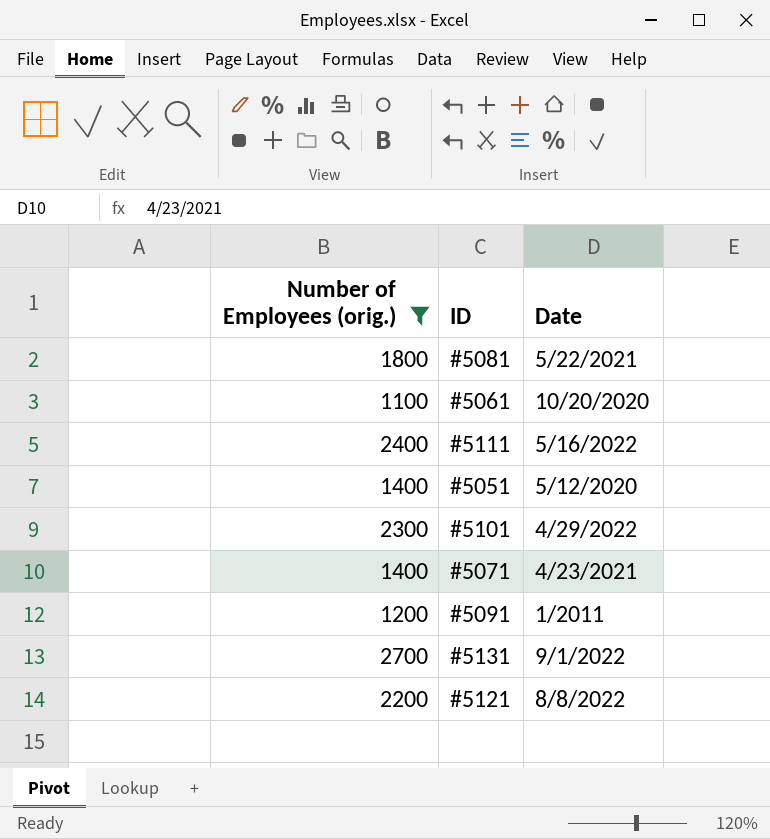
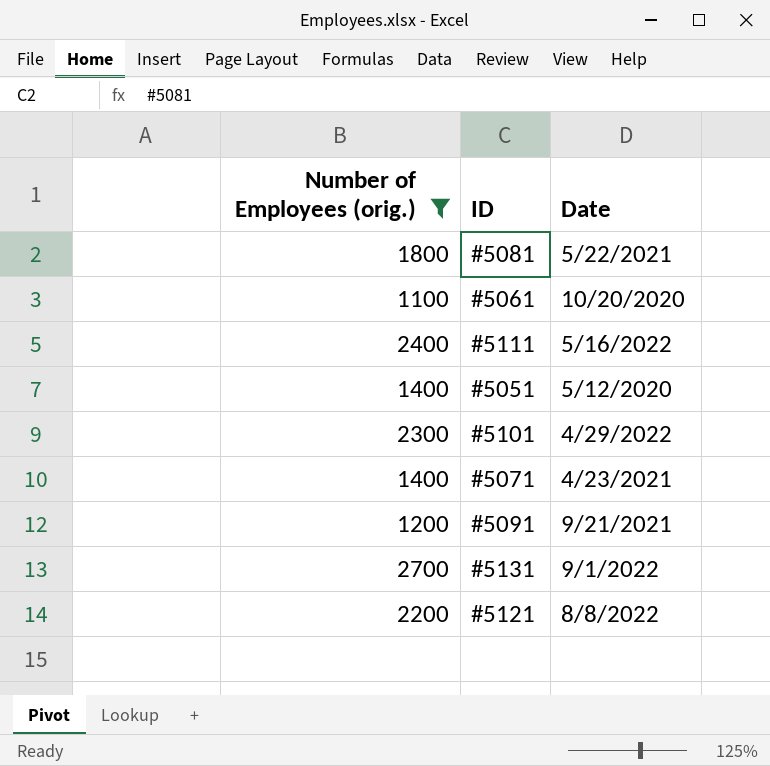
#5091 | Date: 1/2011 -> 9/21/2021

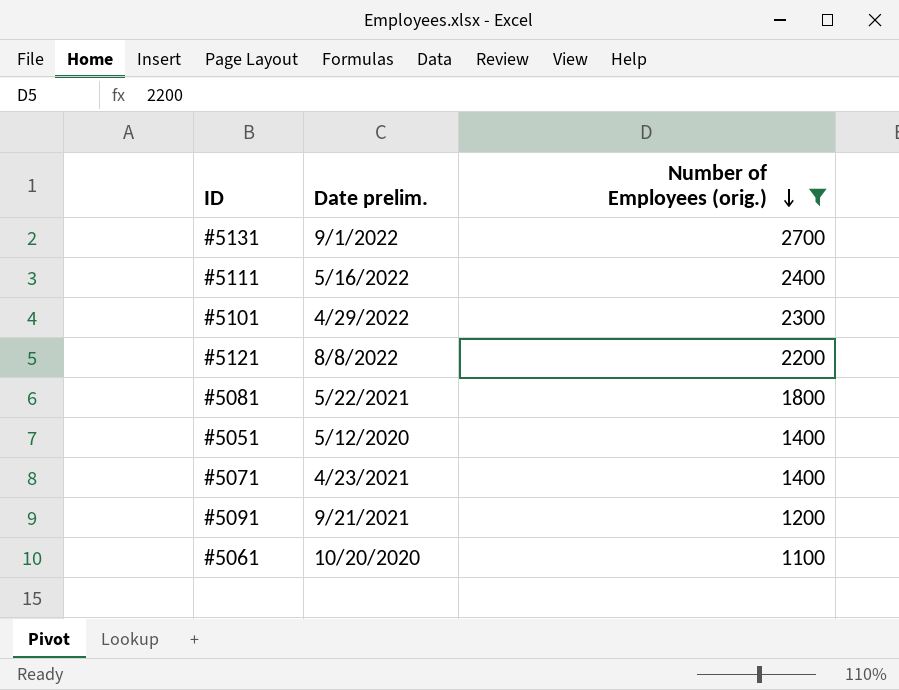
row order: none -> Number of Employees (orig.) descending
column name: Date -> Date prelim.
column Number of Employees (orig.) | position: 1 -> 3

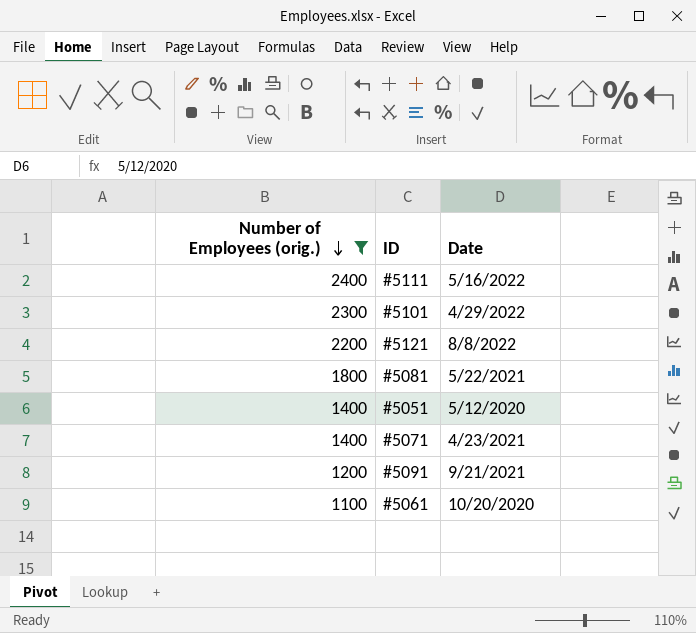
column Number of Employees (orig.) | position: 3 -> 1
column name: Date prelim. -> Date
row #5131: 9/1/2022 | 2700 -> none

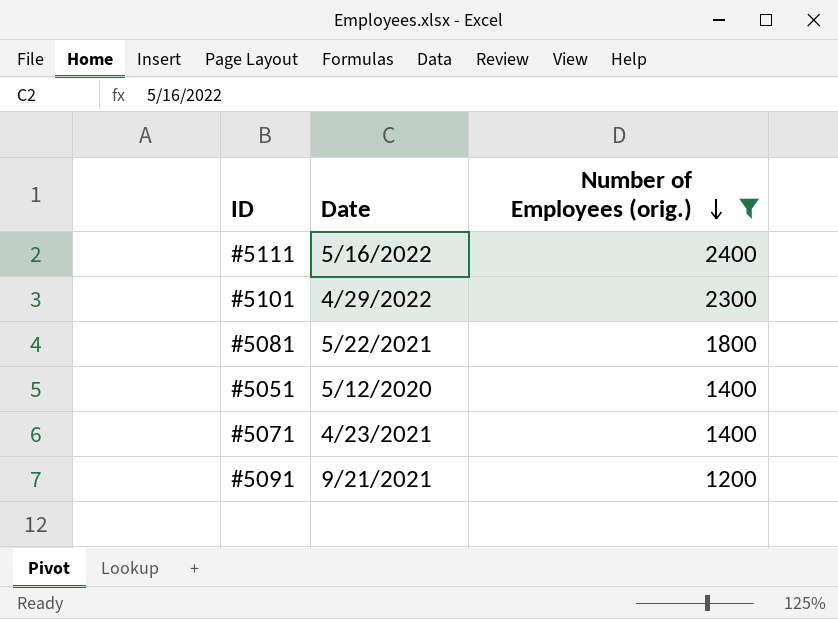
column Number of Employees (orig.) | position: 1 -> 3
row #5121: 2200 | 8/8/2022 -> none
row #5061: 1100 | 10/20/2020 -> none

